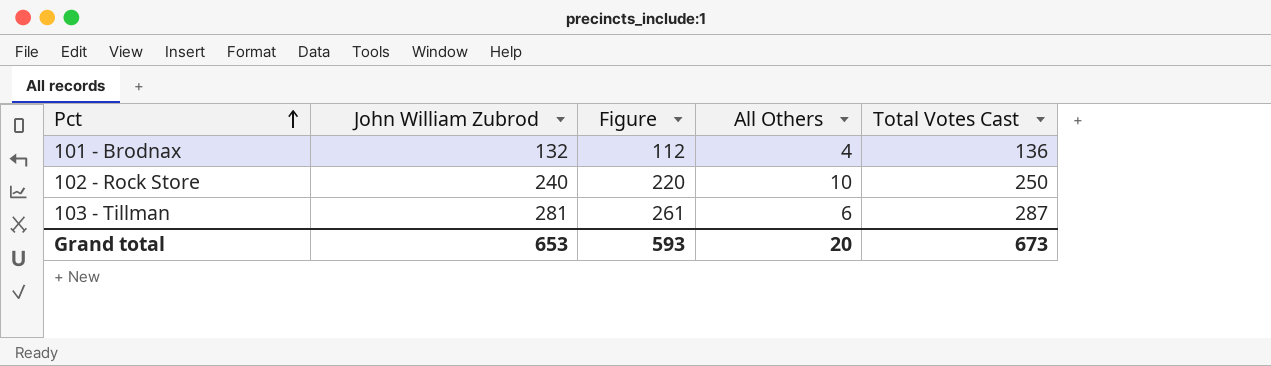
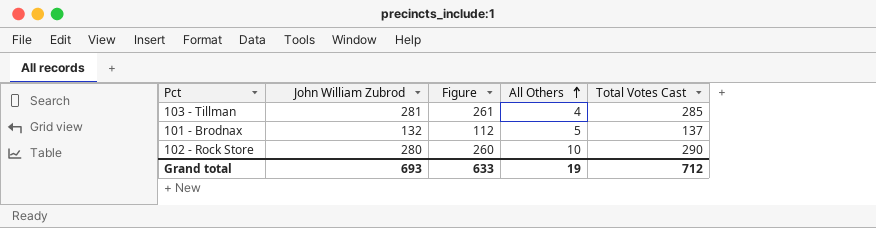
row order: Pct ascending -> All Others ascending
103 - Tillman | All Others: 6 -> 4
103 - Tillman | Total Votes Cast: 287 -> 285
101 - Brodnax | All Others: 4 -> 5
101 - Brodnax | Total Votes Cast: 136 -> 137
102 - Rock Store | John William Zubrod: 240 -> 280
102 - Rock Store | Figure: 220 -> 260
102 - Rock Store | Total Votes Cast: 250 -> 290
Grand total | John William Zubrod: 653 -> 693
Grand total | Figure: 593 -> 633
Grand total | All Others: 20 -> 19
Grand total | Total Votes Cast: 673 -> 712

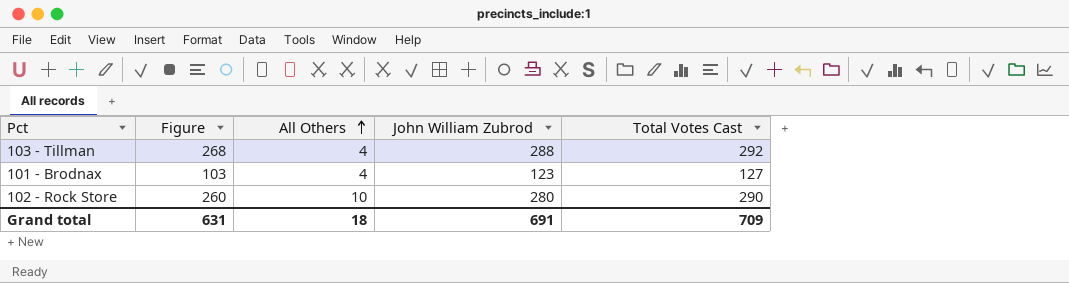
column John William Zubrod | position: 2 -> 4
103 - Tillman | Figure: 261 -> 268
103 - Tillman | John William Zubrod: 281 -> 288
103 - Tillman | Total Votes Cast: 285 -> 292
101 - Brodnax | Figure: 112 -> 103
101 - Brodnax | All Others: 5 -> 4
101 - Brodnax | John William Zubrod: 132 -> 123
101 - Brodnax | Total Votes Cast: 137 -> 127
Grand total | Figure: 633 -> 631
Grand total | All Others: 19 -> 18
Grand total | John William Zubrod: 693 -> 691
Grand total | Total Votes Cast: 712 -> 709

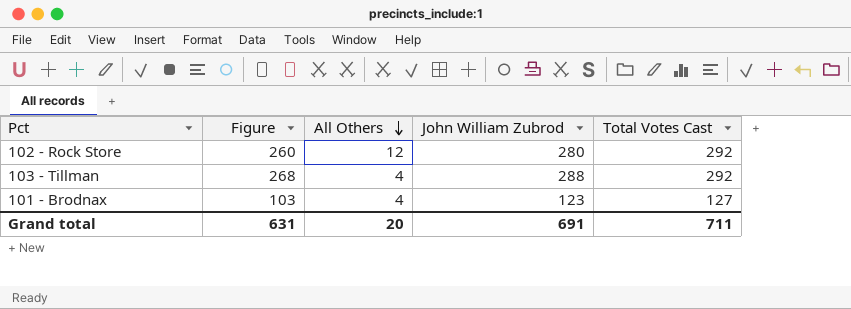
row order: All Others ascending -> All Others descending
102 - Rock Store | All Others: 10 -> 12
102 - Rock Store | Total Votes Cast: 290 -> 292
Grand total | All Others: 18 -> 20
Grand total | Total Votes Cast: 709 -> 711

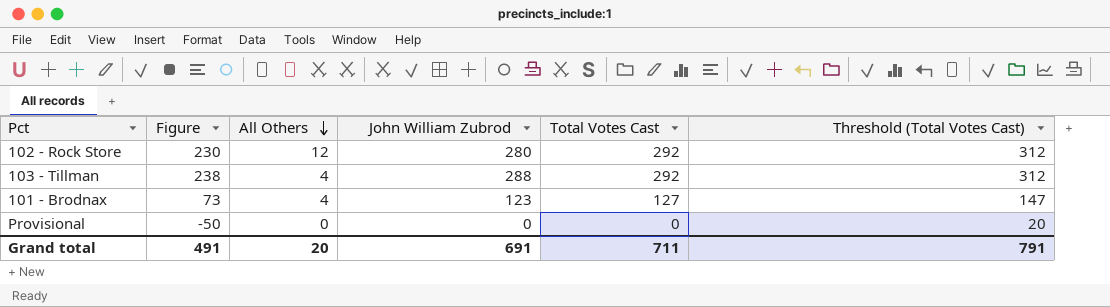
column Figure | formula: [John William Zubrod] - 20 -> [John William Zubrod] - 50
column Threshold (Total Votes Cast) | formula: none -> [Total Votes Cast] + 20
row Provisional: none -> -50 | 0 | 0 | 0 | 20
Grand total | Figure: 631 -> 491

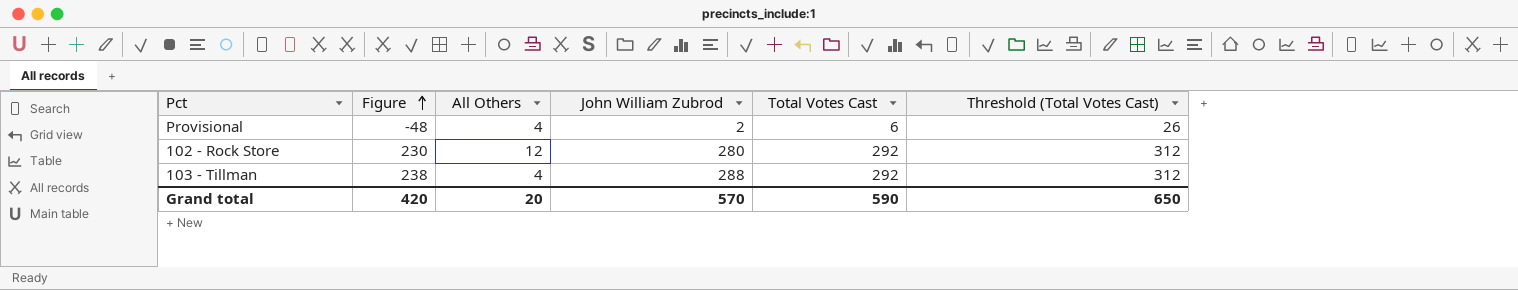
row order: All Others descending -> Figure ascending
row 101 - Brodnax: 73 | 4 | 123 | 127 | 147 -> none
Provisional | Figure: -50 -> -48
Provisional | All Others: 0 -> 4
Provisional | John William Zubrod: 0 -> 2
Provisional | Total Votes Cast: 0 -> 6
Provisional | Threshold (Total Votes Cast): 20 -> 26
Grand total | Figure: 491 -> 420
Grand total | John William Zubrod: 691 -> 570
Grand total | Total Votes Cast: 711 -> 590
Grand total | Threshold (Total Votes Cast): 791 -> 650

